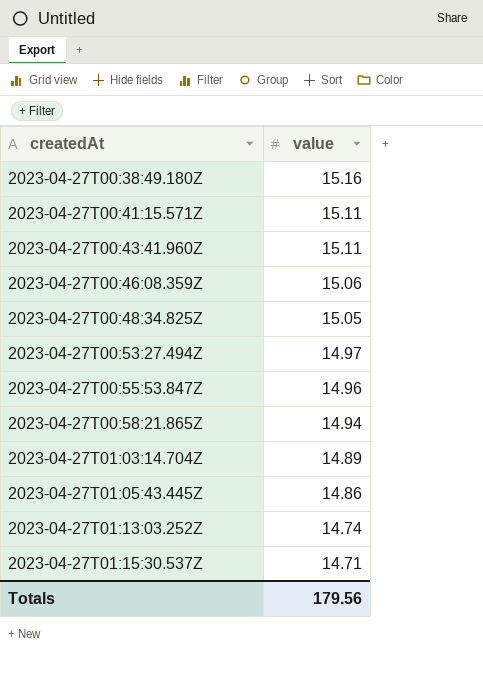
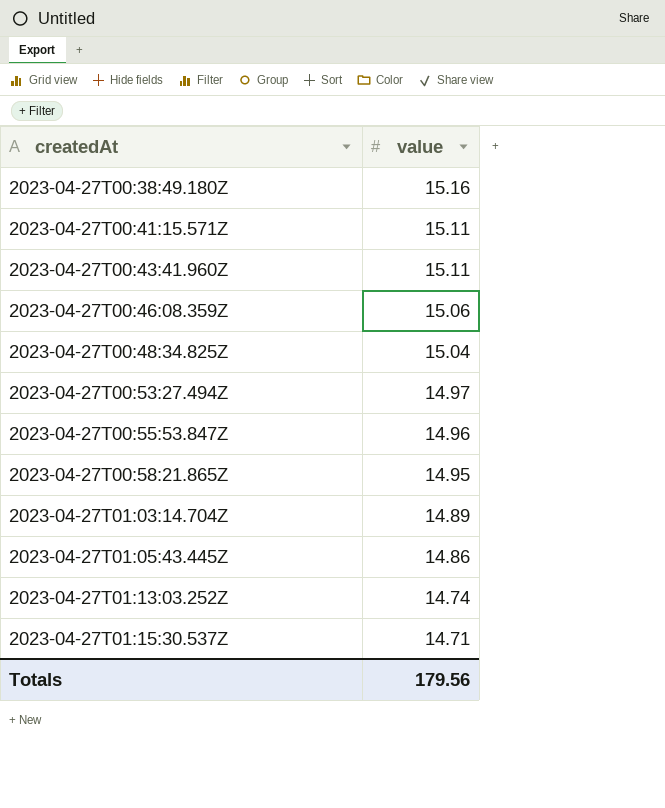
2023-04-27T00:48:34.825Z | value: 15.05 -> 15.04
2023-04-27T00:58:21.865Z | value: 14.94 -> 14.95

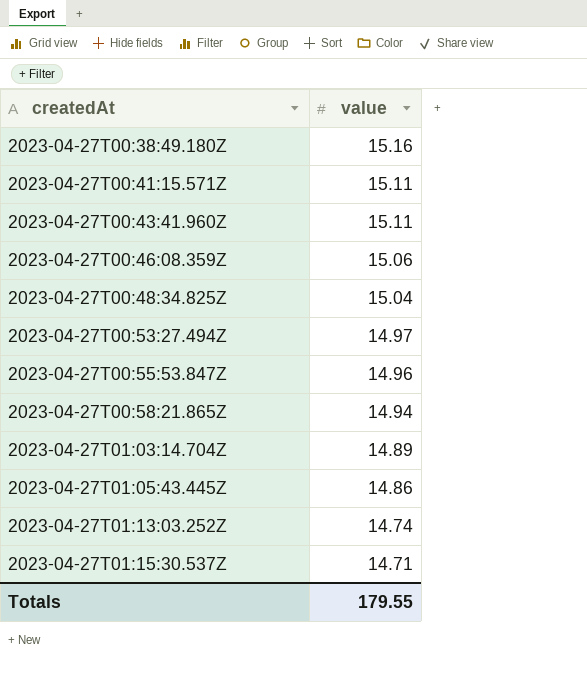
2023-04-27T00:58:21.865Z | value: 14.95 -> 14.94
Totals | value: 179.56 -> 179.55

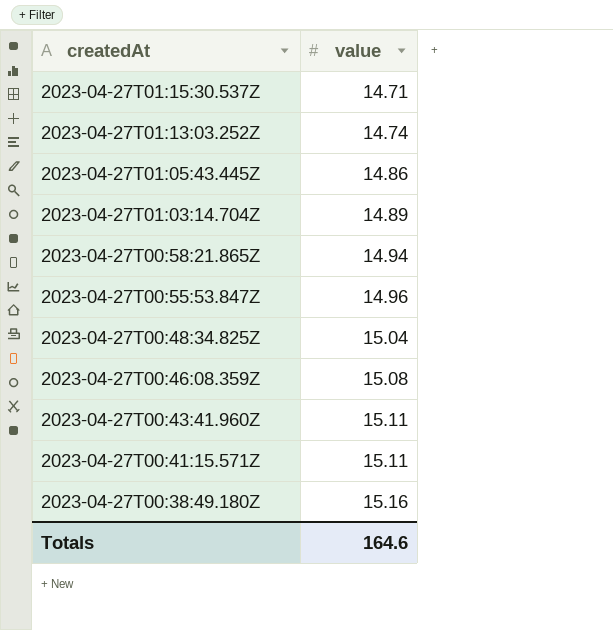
row order: createdAt ascending -> createdAt descending
row 2023-04-27T00:53:27.494Z: 14.97 -> none
2023-04-27T00:46:08.359Z | value: 15.06 -> 15.08
Totals | value: 179.55 -> 164.6

